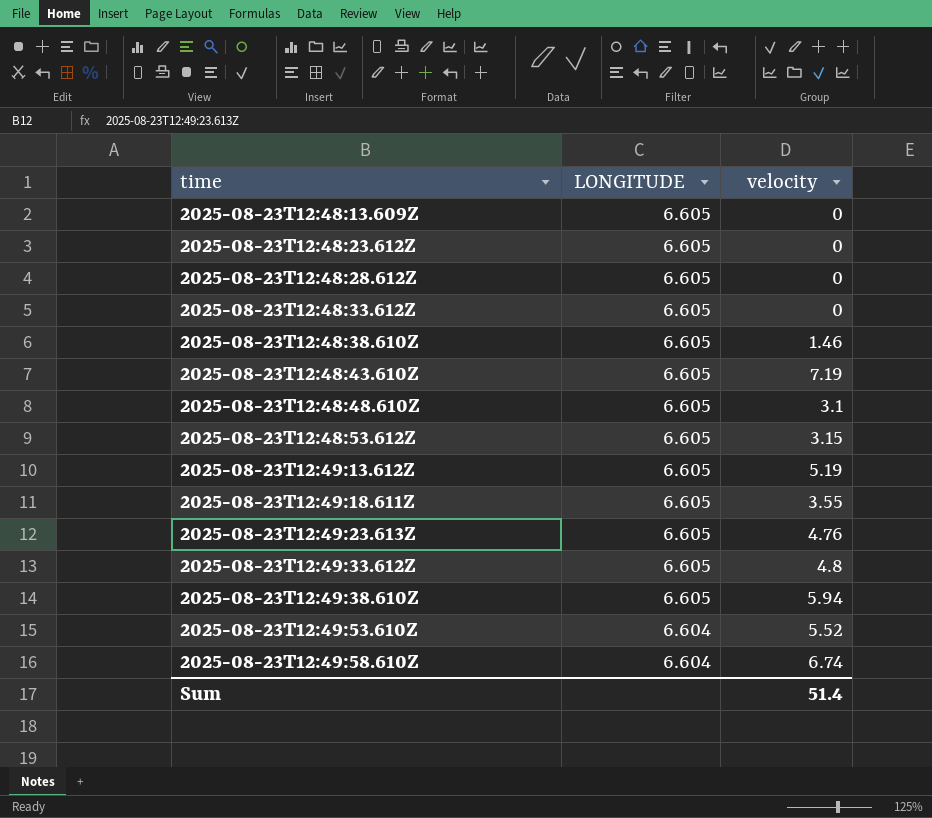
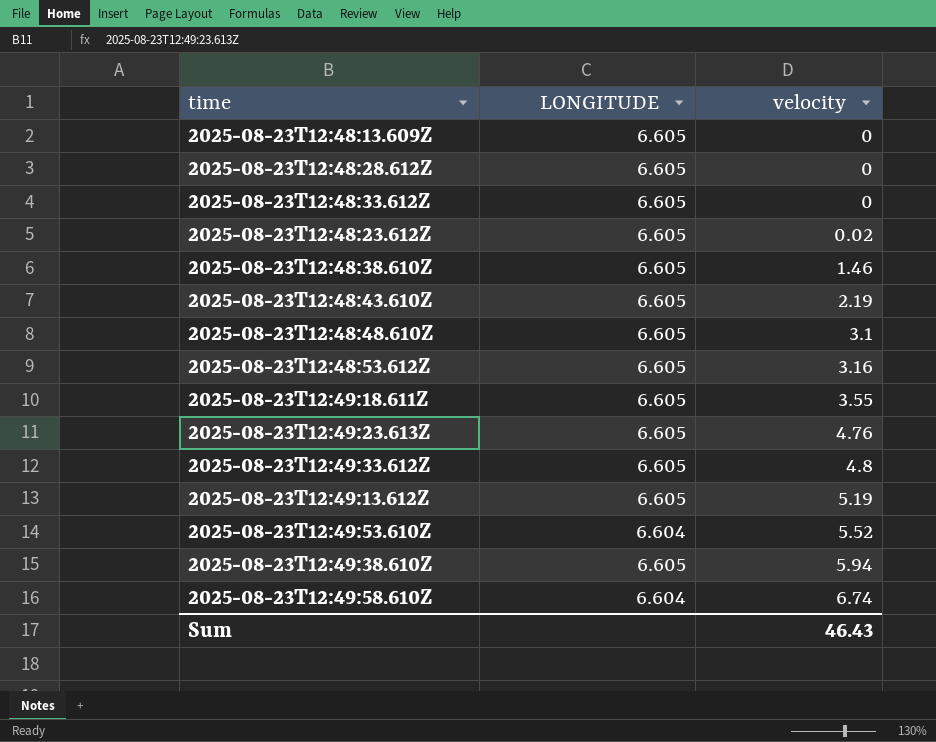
row order: time ascending -> velocity ascending
2025-08-23T12:48:23.612Z | velocity: 0 -> 0.02
2025-08-23T12:48:43.610Z | velocity: 7.19 -> 2.19
2025-08-23T12:48:53.612Z | velocity: 3.15 -> 3.16
Sum | velocity: 51.4 -> 46.43

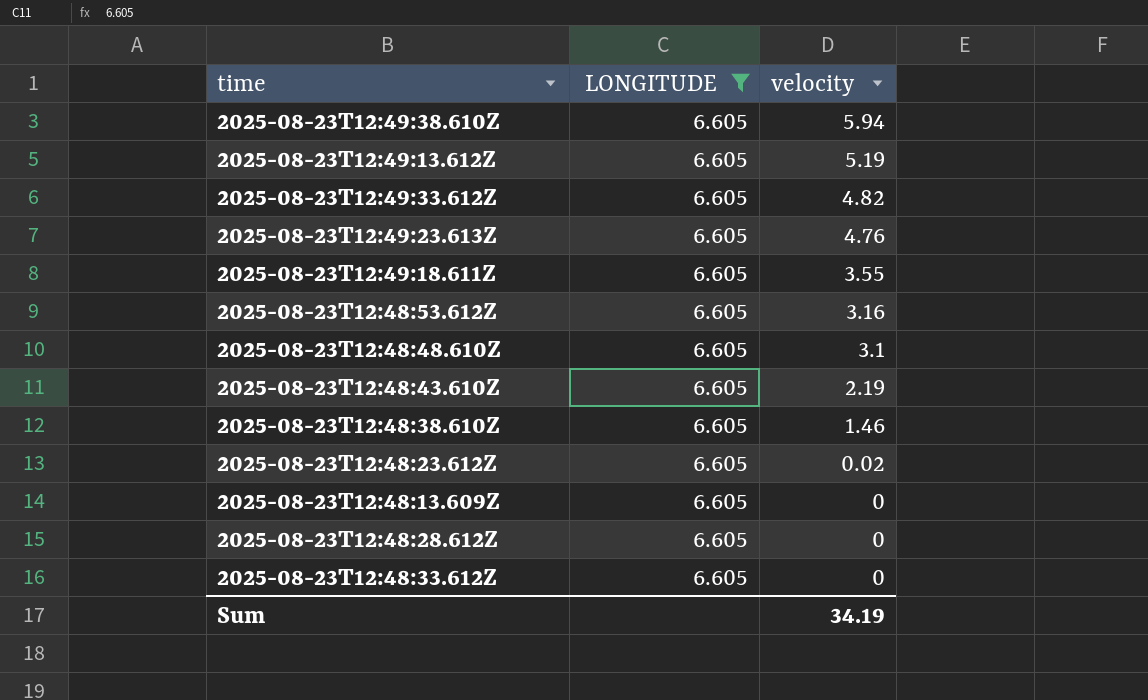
filter: none -> LONGITUDE = 6.605
row order: velocity ascending -> velocity descending
2025-08-23T12:49:33.612Z | velocity: 4.8 -> 4.82
Sum | velocity: 46.43 -> 34.19

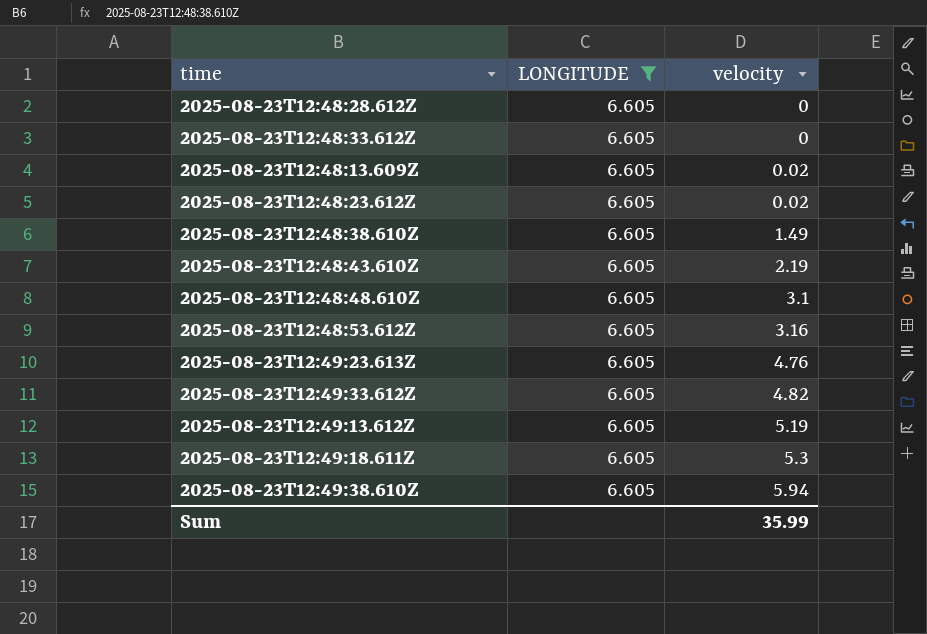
row order: velocity descending -> velocity ascending
2025-08-23T12:48:13.609Z | velocity: 0 -> 0.02
2025-08-23T12:48:38.610Z | velocity: 1.46 -> 1.49
2025-08-23T12:49:18.611Z | velocity: 3.55 -> 5.3
Sum | velocity: 34.19 -> 35.99

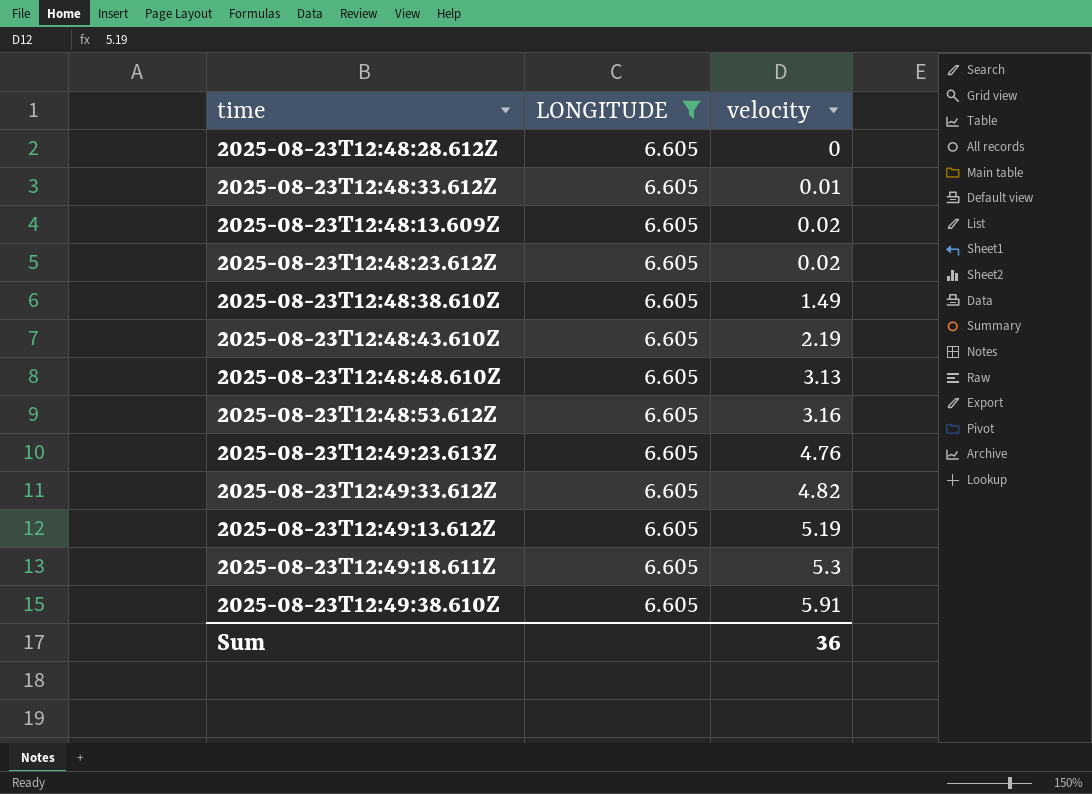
2025-08-23T12:48:33.612Z | velocity: 0 -> 0.01
2025-08-23T12:48:48.610Z | velocity: 3.1 -> 3.13
2025-08-23T12:49:38.610Z | velocity: 5.94 -> 5.91
Sum | velocity: 35.99 -> 36

